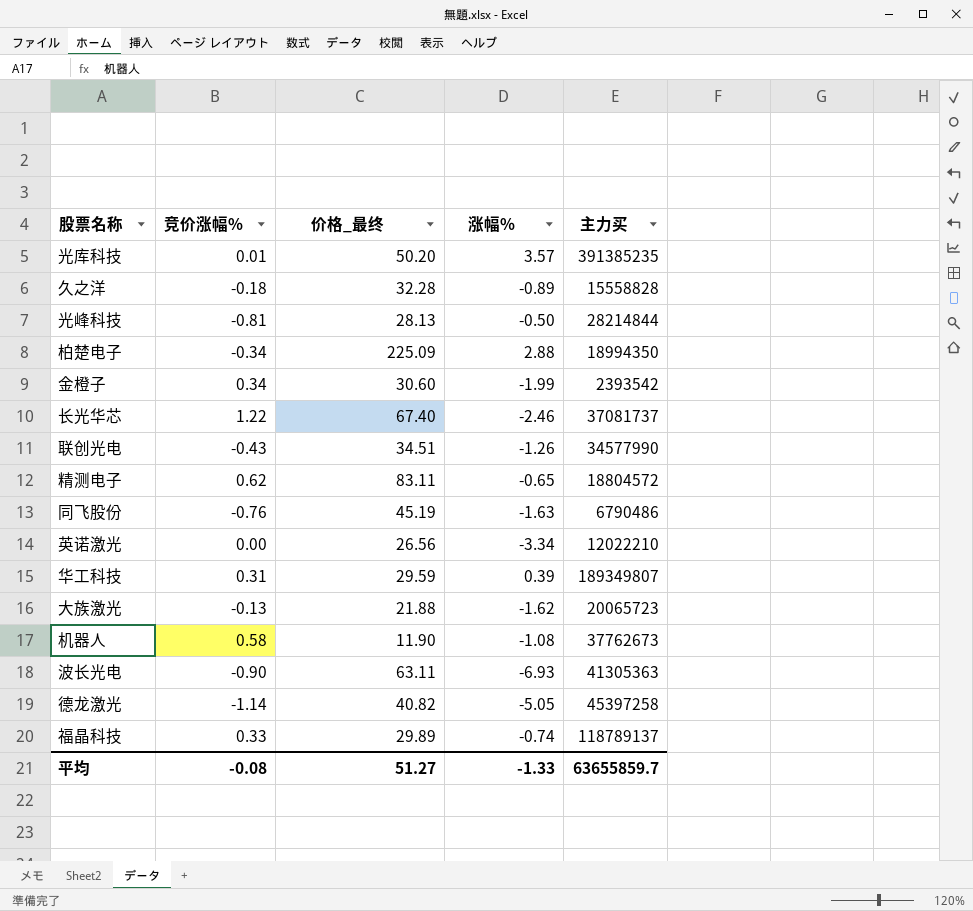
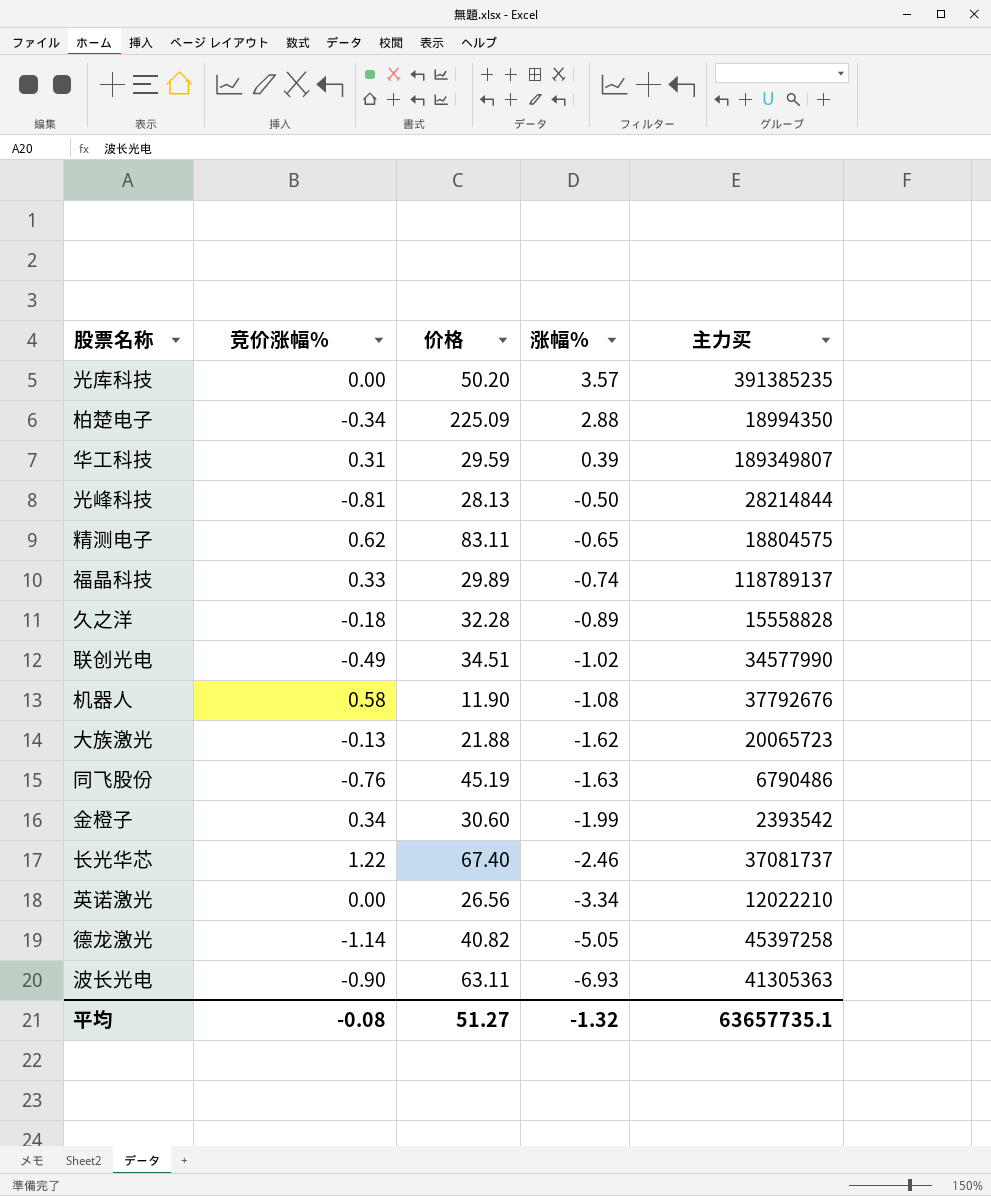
row order: none -> 涨幅% descending
column name: 价格_最终 -> 价格
光库科技 | 竞价涨幅%: 0.01 -> 0.00
精测电子 | 主力买: 18804572 -> 18804575
联创光电 | 竞价涨幅%: -0.43 -> -0.49
联创光电 | 涨幅%: -1.26 -> -1.02
机器人 | 主力买: 37762673 -> 37792676
平均 | 涨幅%: -1.33 -> -1.32
平均 | 主力买: 63655859.7 -> 63657735.1

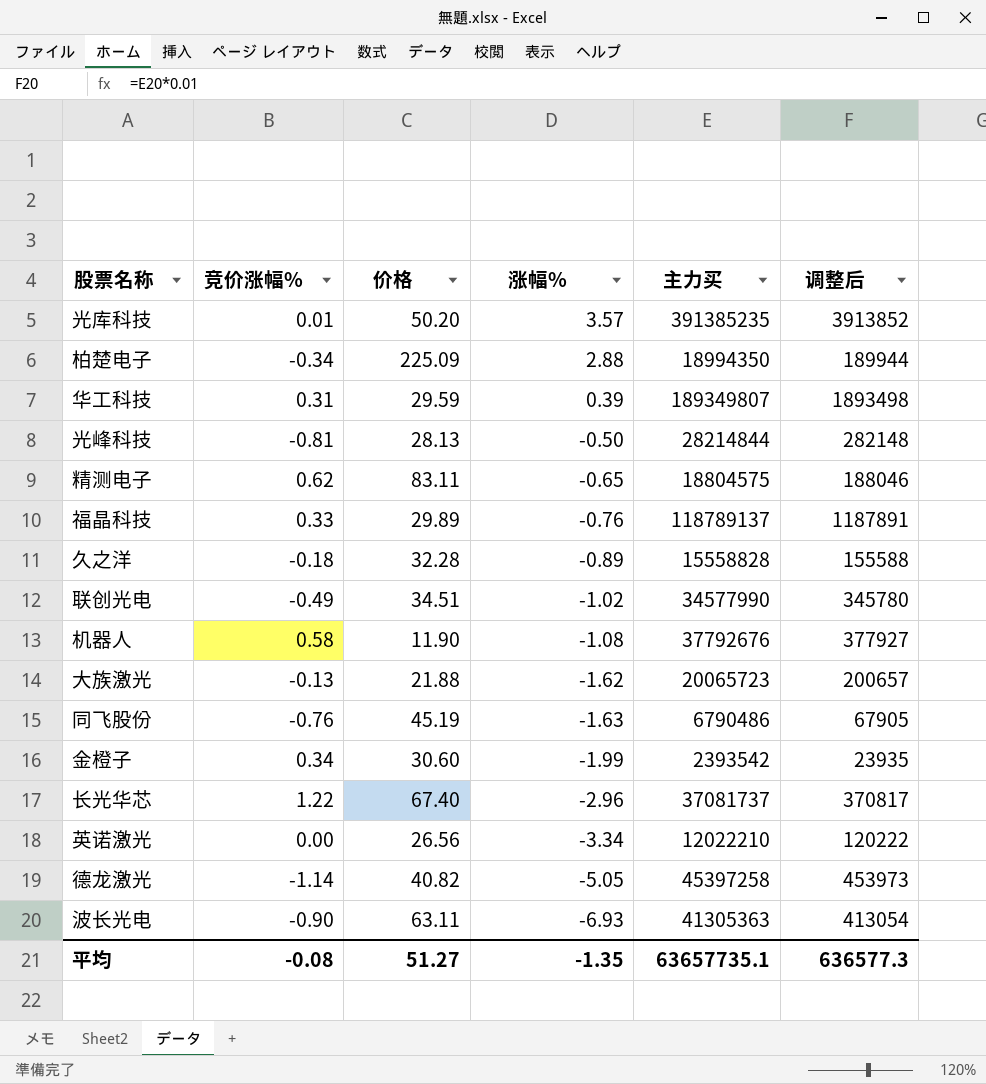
column 调整后 | formula: none -> [主力买] * 0.01
光库科技 | 竞价涨幅%: 0.00 -> 0.01
福晶科技 | 涨幅%: -0.74 -> -0.76
长光华芯 | 涨幅%: -2.46 -> -2.96
平均 | 涨幅%: -1.32 -> -1.35

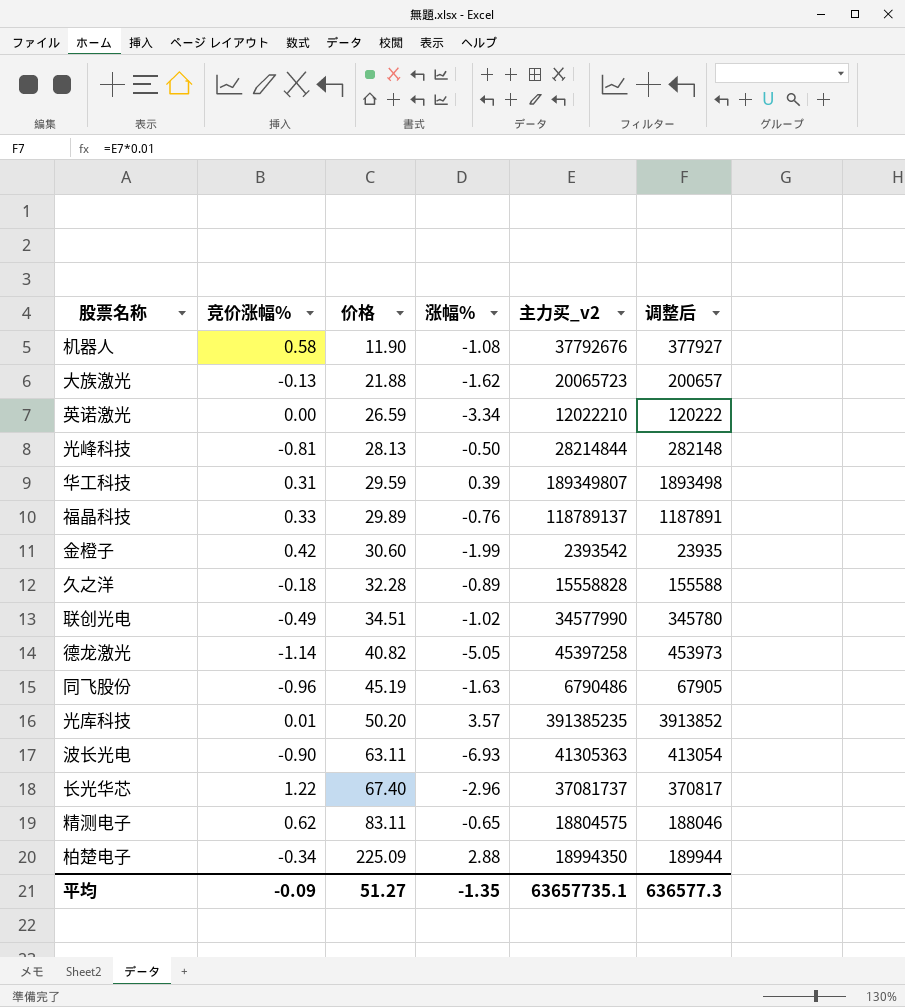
row order: 涨幅% descending -> 价格 ascending
column name: 主力买 -> 主力买_v2
英诺激光 | 价格: 26.56 -> 26.59
金橙子 | 竞价涨幅%: 0.34 -> 0.42
同飞股份 | 竞价涨幅%: -0.76 -> -0.96
平均 | 竞价涨幅%: -0.08 -> -0.09

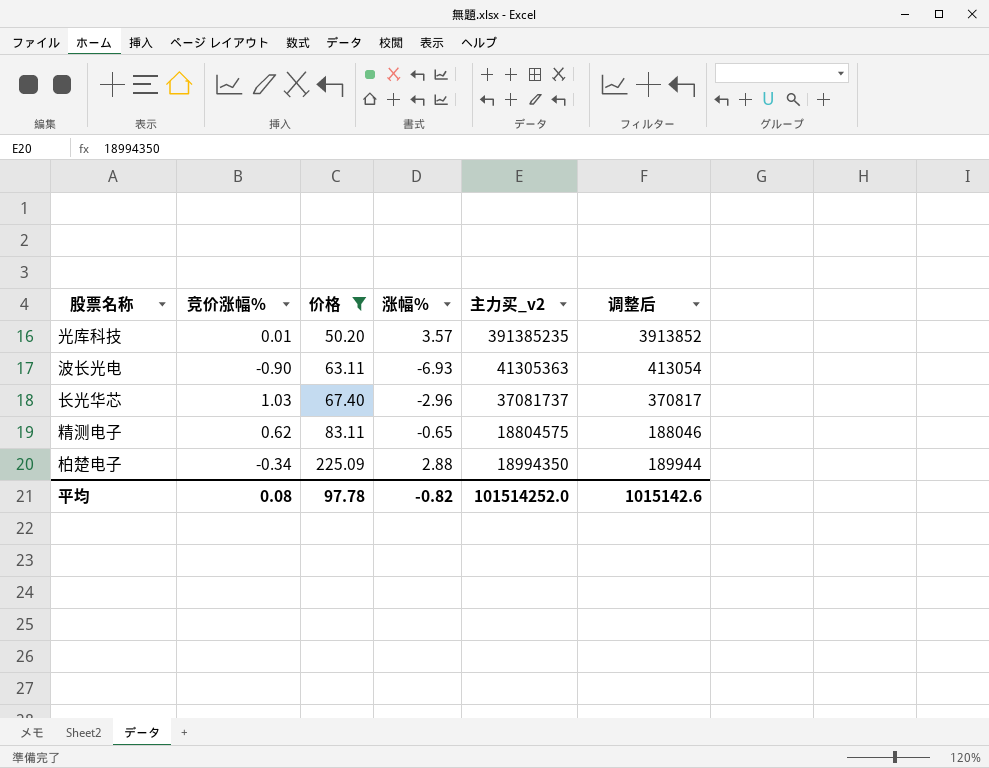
filter: none -> 价格 >= 50.20
长光华芯 | 竞价涨幅%: 1.22 -> 1.03
平均 | 竞价涨幅%: -0.09 -> 0.08
平均 | 价格: 51.27 -> 97.78
平均 | 涨幅%: -1.35 -> -0.82
平均 | 主力买_v2: 63657735.1 -> 101514252.0
平均 | 调整后: 636577.3 -> 1015142.6

